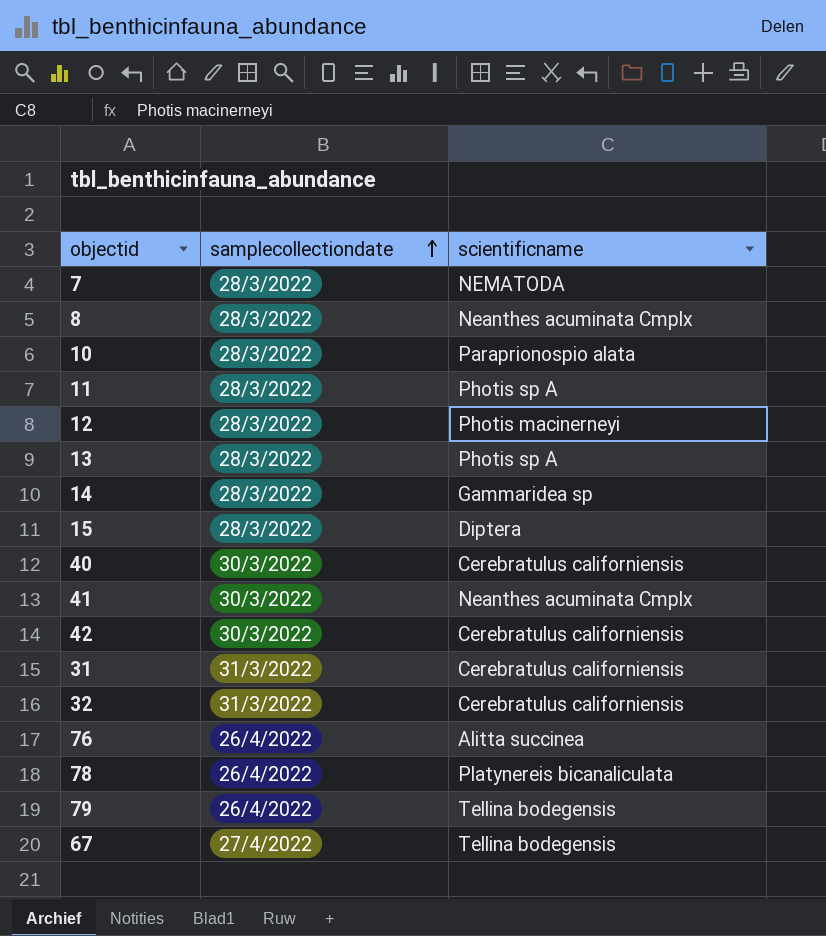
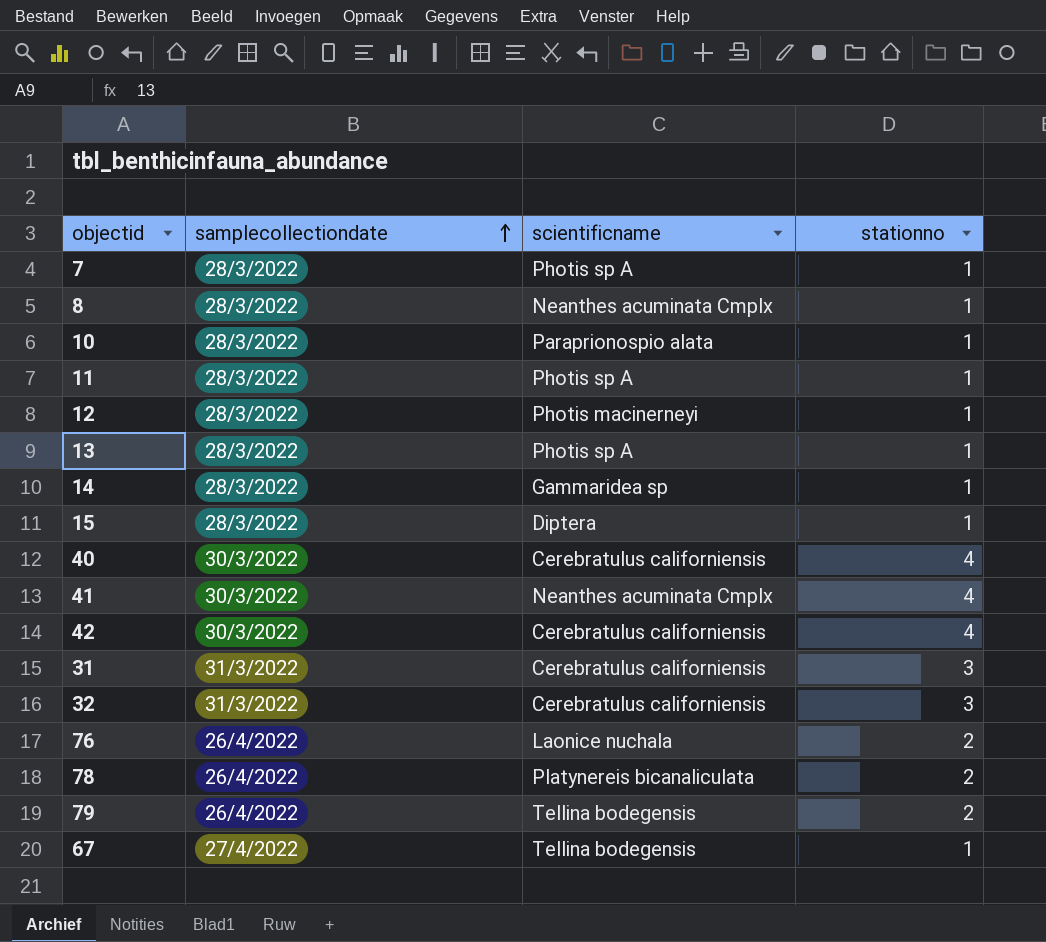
column stationno | position: none -> 4
7 | scientificname: NEMATODA -> Photis sp A
76 | scientificname: Alitta succinea -> Laonice nuchala

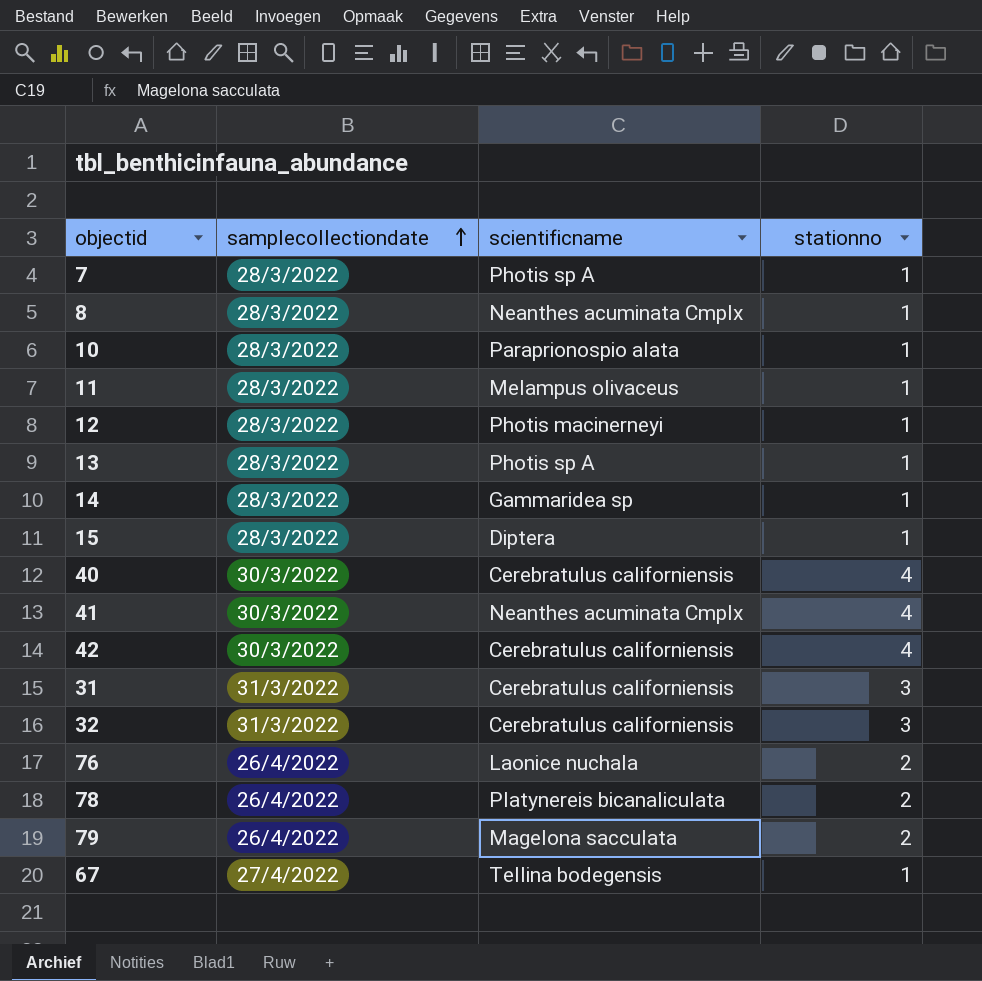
11 | scientificname: Photis sp A -> Melampus olivaceus
79 | scientificname: Tellina bodegensis -> Magelona sacculata

